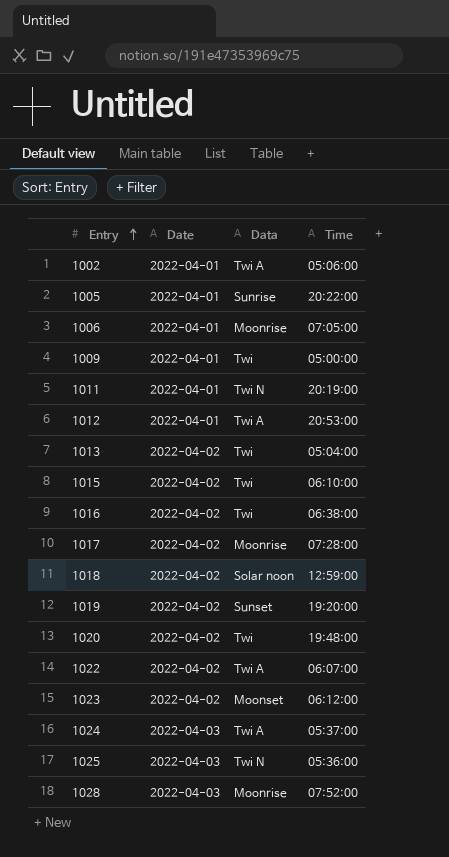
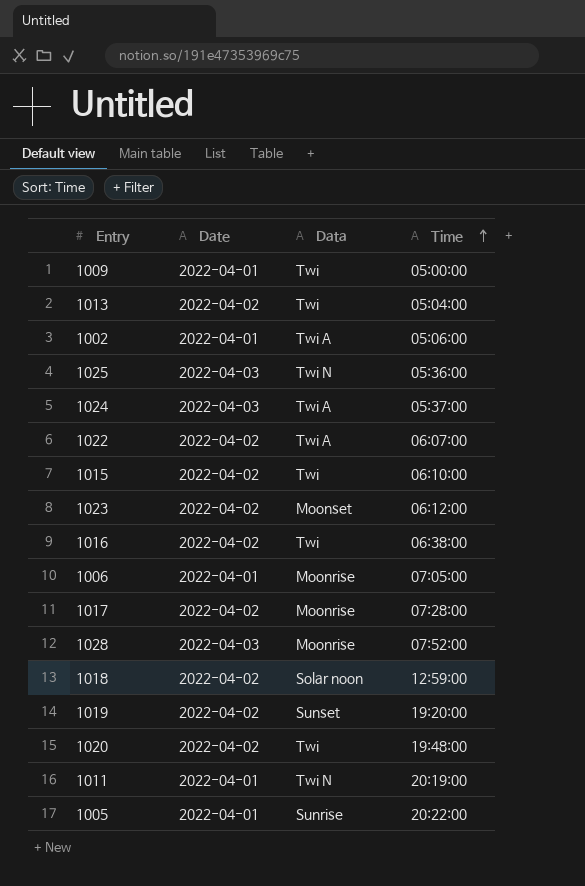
row order: Entry ascending -> Time ascending
row 1012: 2022-04-01 | Twi A | 20:53:00 -> none

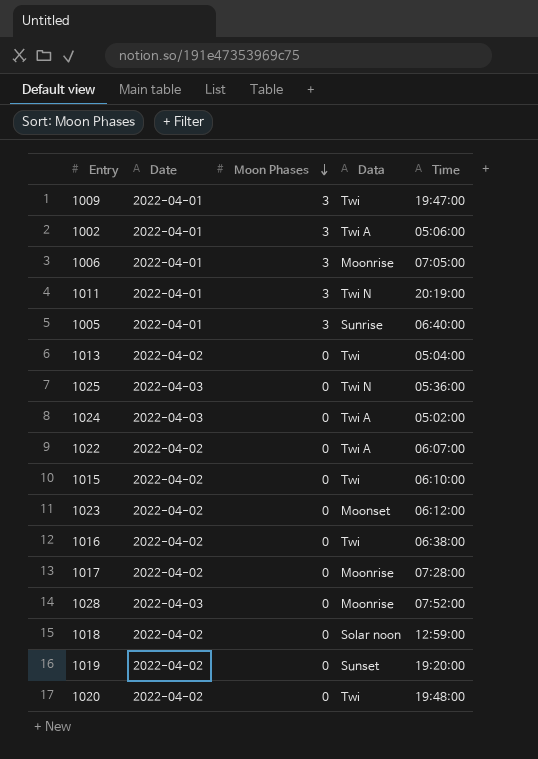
row order: Time ascending -> Moon Phases descending
column Moon Phases | position: none -> 3
1009 | Time: 05:00:00 -> 19:47:00
1005 | Time: 20:22:00 -> 06:40:00
1024 | Time: 05:37:00 -> 05:02:00

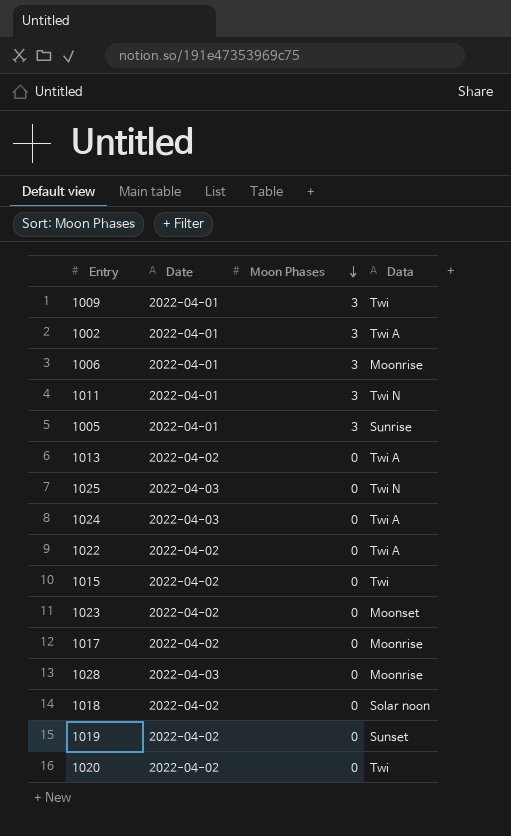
column Time | position: 5 -> none
row 1016: 2022-04-02 | 0 | Twi | 06:38:00 -> none
1013 | Data: Twi -> Twi A

